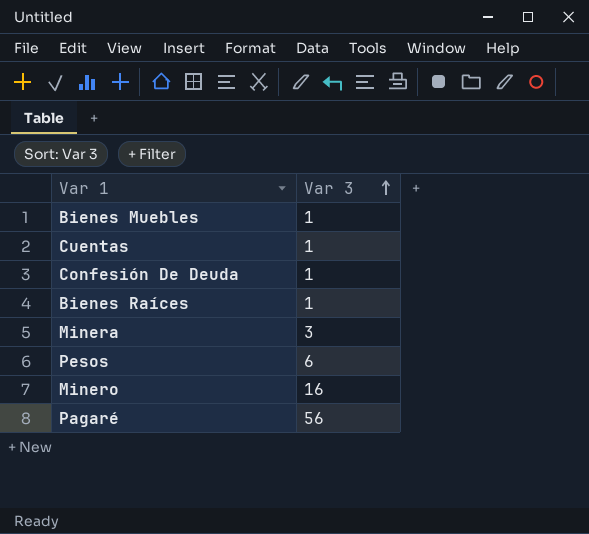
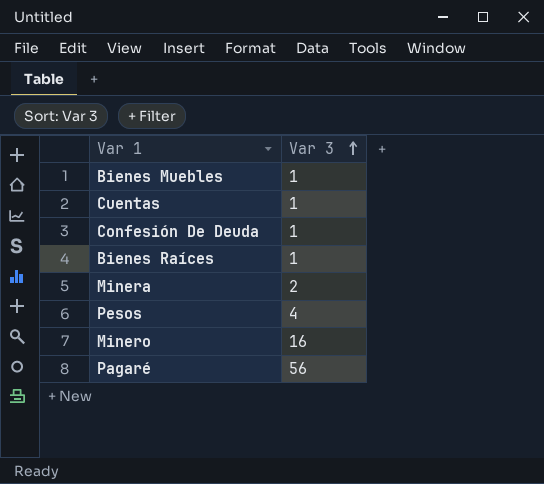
Minera | Var 3: 3 -> 2
Pesos | Var 3: 6 -> 4

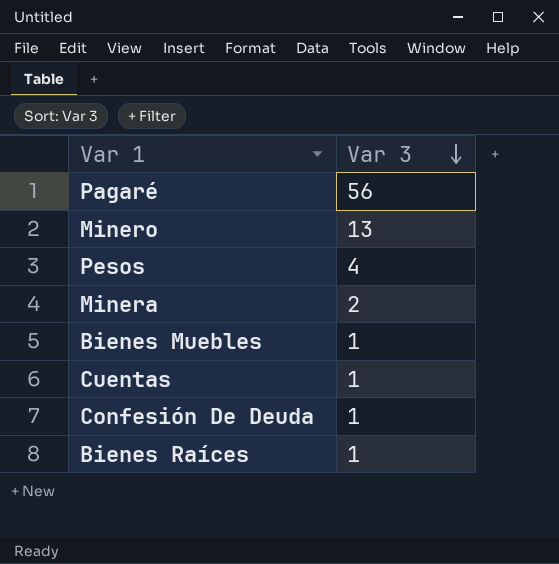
row order: Var 3 ascending -> Var 3 descending
Minero | Var 3: 16 -> 13

